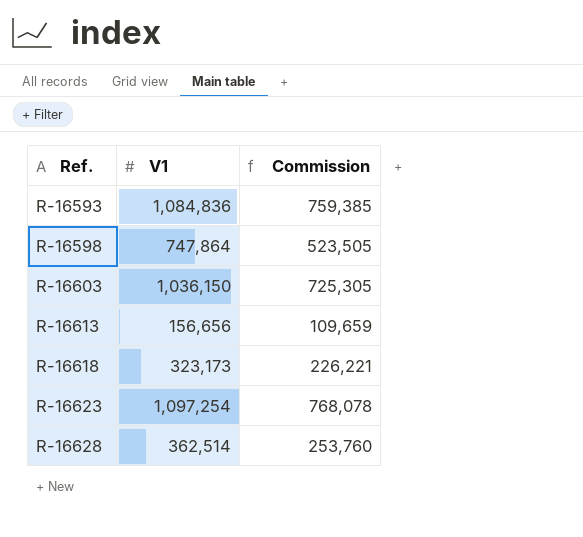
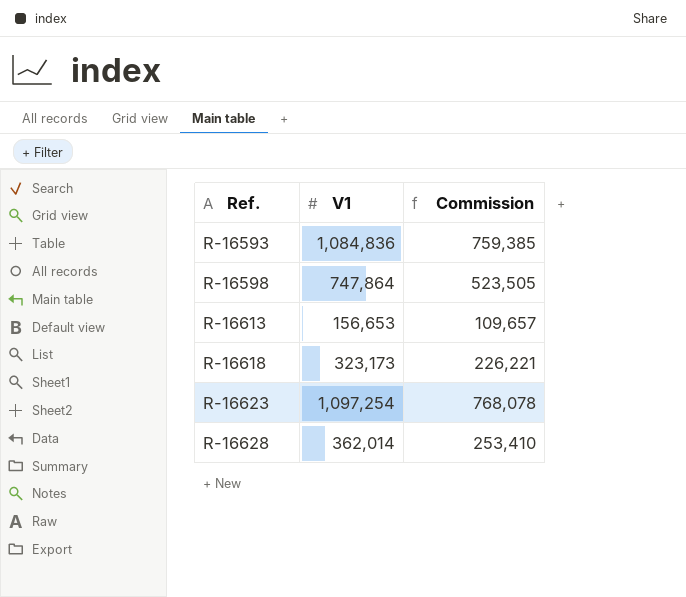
row R-16603: 1,036,150 | 725,305 -> none
R-16613 | V1: 156,656 -> 156,653
R-16613 | Commission: 109,659 -> 109,657
R-16628 | V1: 362,514 -> 362,014
R-16628 | Commission: 253,760 -> 253,410

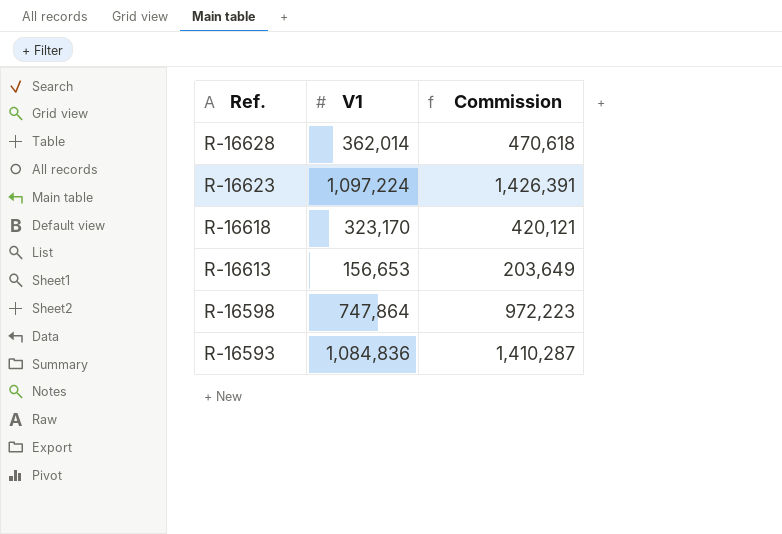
row order: Ref. ascending -> Ref. descending
column Commission | formula: [V1] * 0.7 -> [V1] * 1.3
R-16623 | V1: 1,097,254 -> 1,097,224
R-16618 | V1: 323,173 -> 323,170

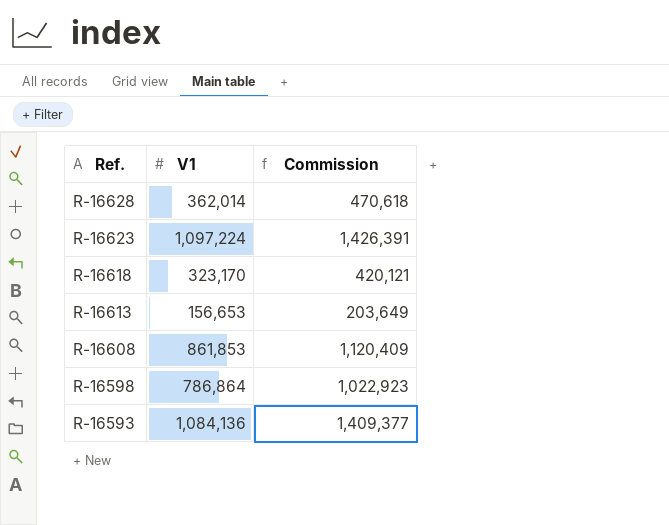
row R-16608: none -> 861,853 | 1,120,409
R-16598 | V1: 747,864 -> 786,864
R-16598 | Commission: 972,223 -> 1,022,923
R-16593 | V1: 1,084,836 -> 1,084,136
R-16593 | Commission: 1,410,287 -> 1,409,377

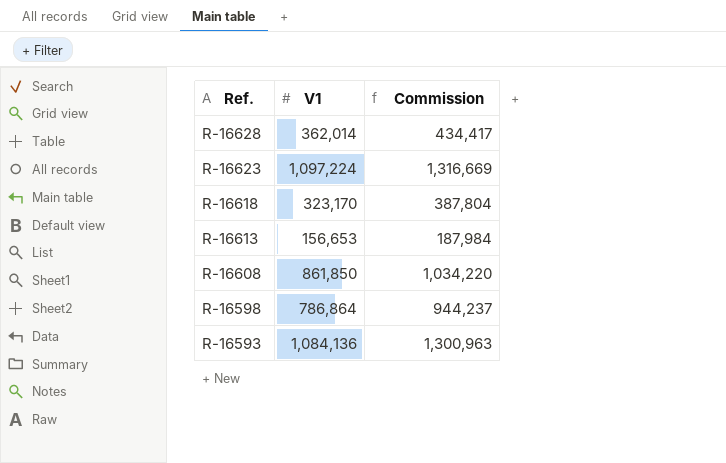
column Commission | formula: [V1] * 1.3 -> [V1] * 1.2
R-16608 | V1: 861,853 -> 861,850

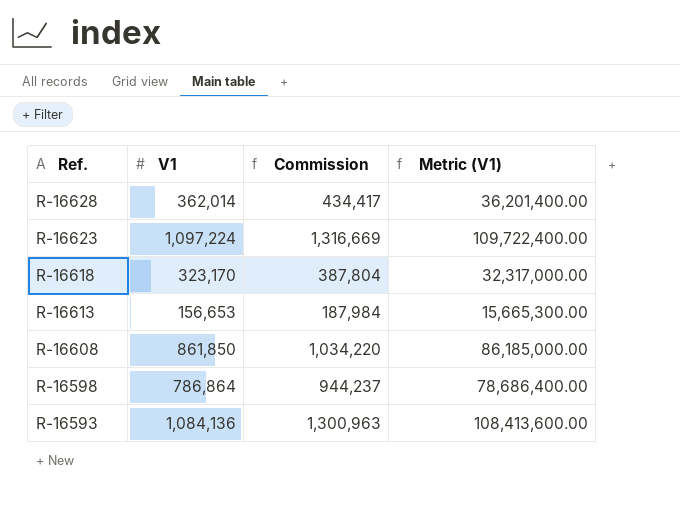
column Metric (V1) | formula: none -> [V1] * 100

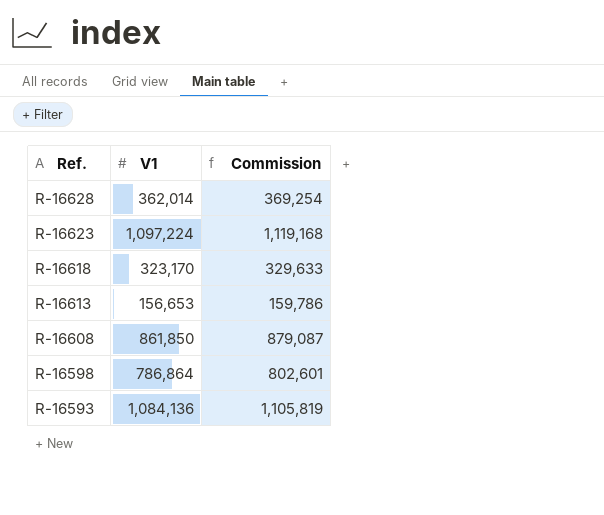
column Metric (V1) | formula: [V1] * 100 -> none
column Commission | formula: [V1] * 1.2 -> [V1] * 1.02

